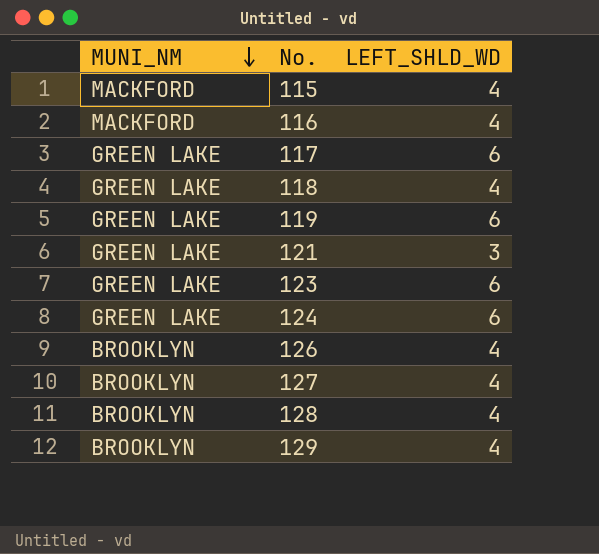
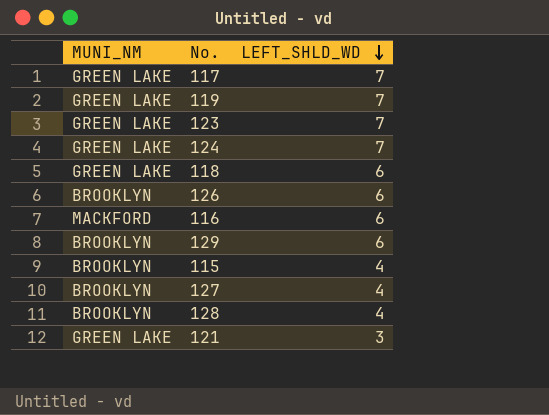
row order: MUNI_NM descending -> LEFT_SHLD_WD descending
117 | LEFT_SHLD_WD: 6 -> 7
119 | LEFT_SHLD_WD: 6 -> 7
123 | LEFT_SHLD_WD: 6 -> 7
124 | LEFT_SHLD_WD: 6 -> 7
118 | LEFT_SHLD_WD: 4 -> 6
126 | LEFT_SHLD_WD: 4 -> 6
116 | LEFT_SHLD_WD: 4 -> 6
129 | LEFT_SHLD_WD: 4 -> 6
115 | MUNI_NM: MACKFORD -> BROOKLYN

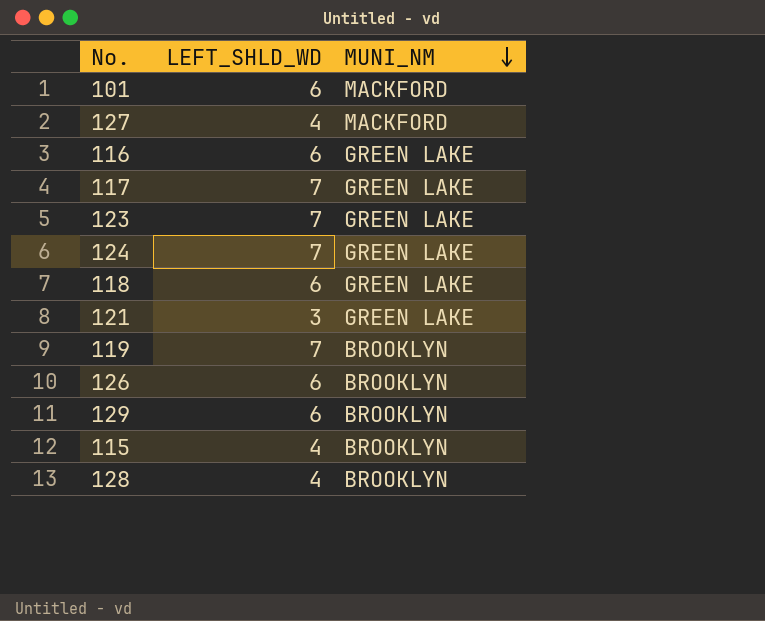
row order: LEFT_SHLD_WD descending -> MUNI_NM descending
column MUNI_NM | position: 1 -> 3
row 101: none -> 6 | MACKFORD
127 | MUNI_NM: BROOKLYN -> MACKFORD
116 | MUNI_NM: MACKFORD -> GREEN LAKE
119 | MUNI_NM: GREEN LAKE -> BROOKLYN

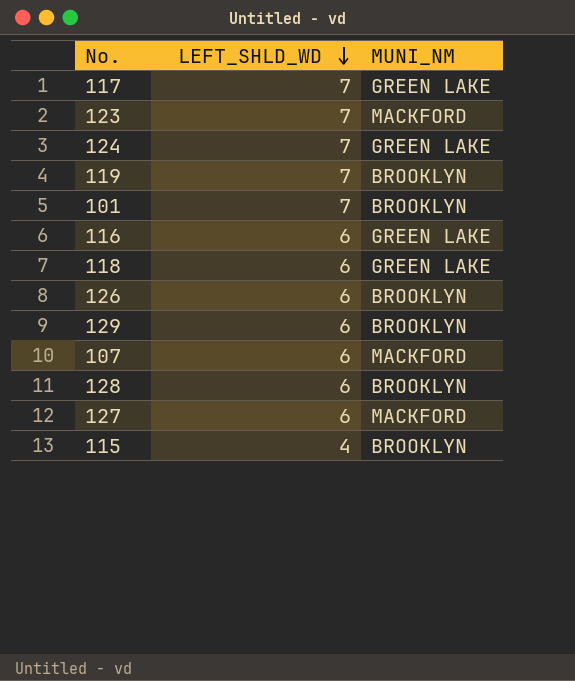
row order: MUNI_NM descending -> LEFT_SHLD_WD descending
row 121: 3 | GREEN LAKE -> none
123 | MUNI_NM: GREEN LAKE -> MACKFORD
101 | LEFT_SHLD_WD: 6 -> 7
101 | MUNI_NM: MACKFORD -> BROOKLYN
row 107: none -> 6 | MACKFORD
128 | LEFT_SHLD_WD: 4 -> 6
127 | LEFT_SHLD_WD: 4 -> 6

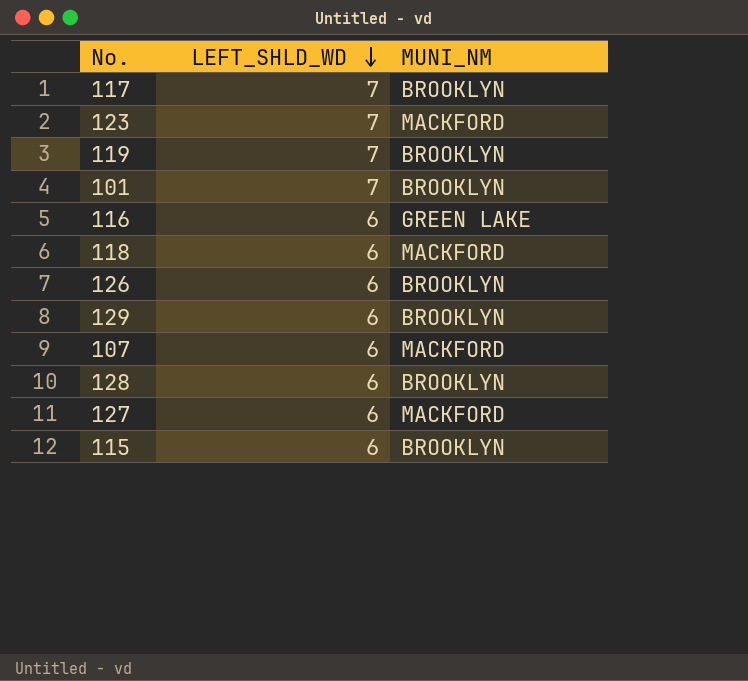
row 124: 7 | GREEN LAKE -> none
117 | MUNI_NM: GREEN LAKE -> BROOKLYN
118 | MUNI_NM: GREEN LAKE -> MACKFORD
115 | LEFT_SHLD_WD: 4 -> 6

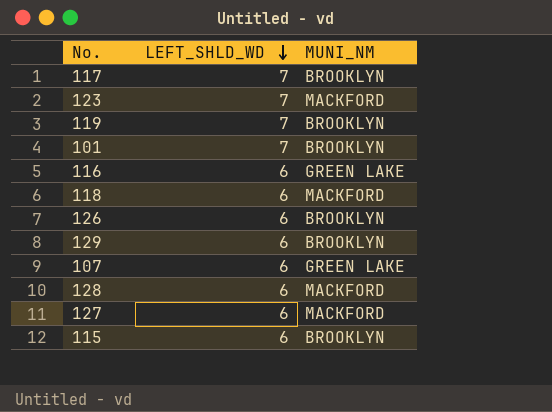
107 | MUNI_NM: MACKFORD -> GREEN LAKE
128 | MUNI_NM: BROOKLYN -> MACKFORD

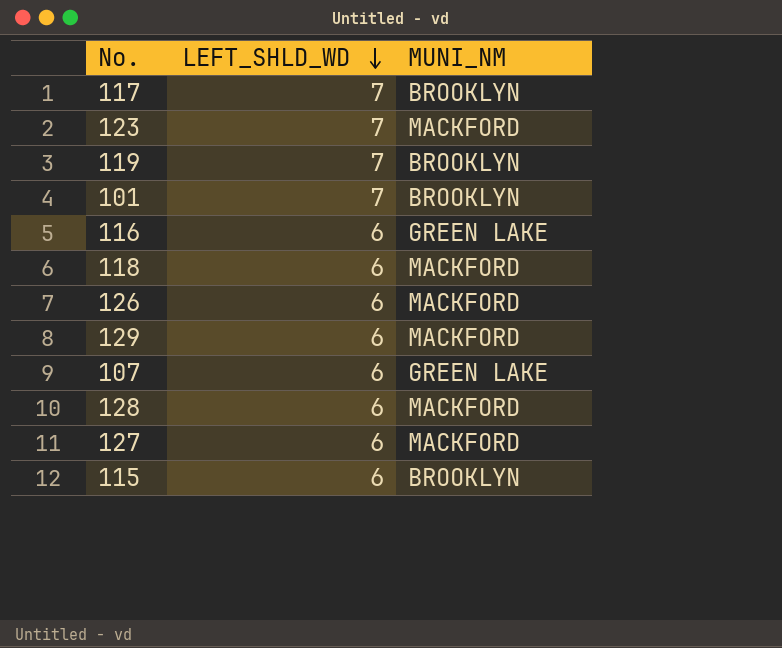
126 | MUNI_NM: BROOKLYN -> MACKFORD
129 | MUNI_NM: BROOKLYN -> MACKFORD

